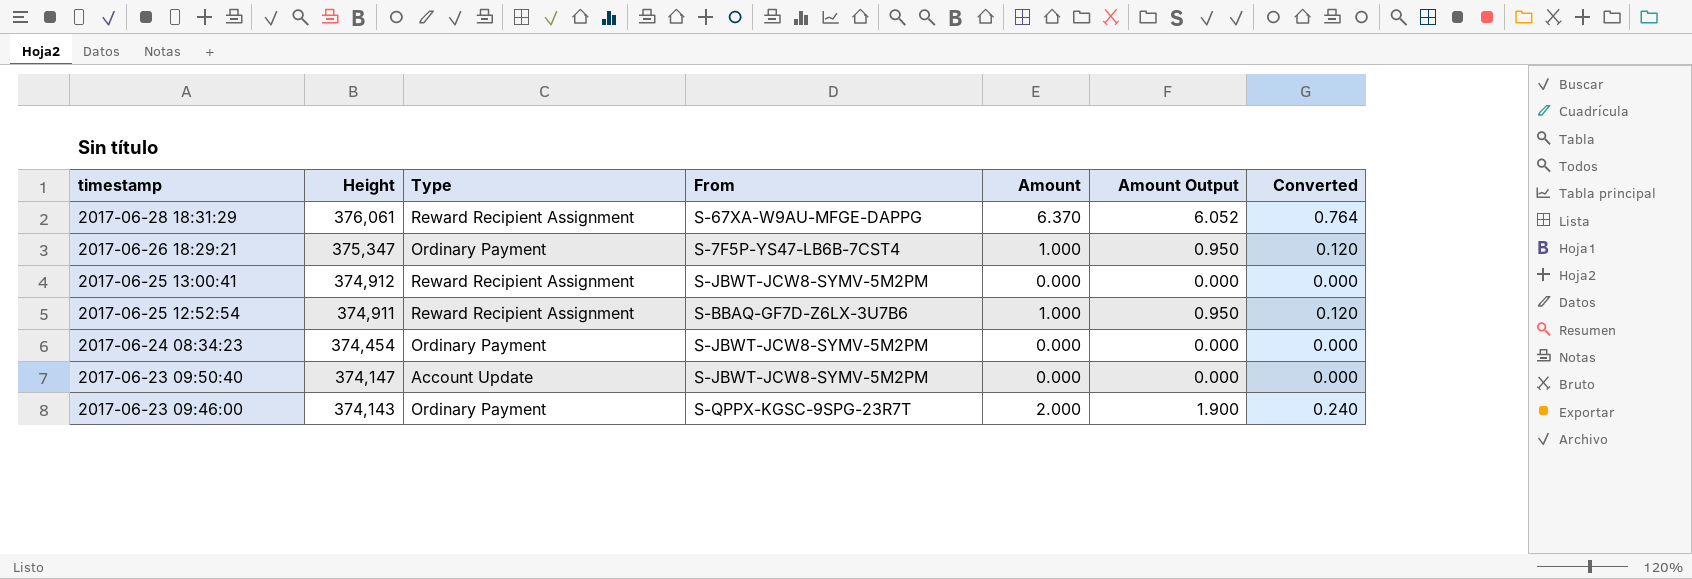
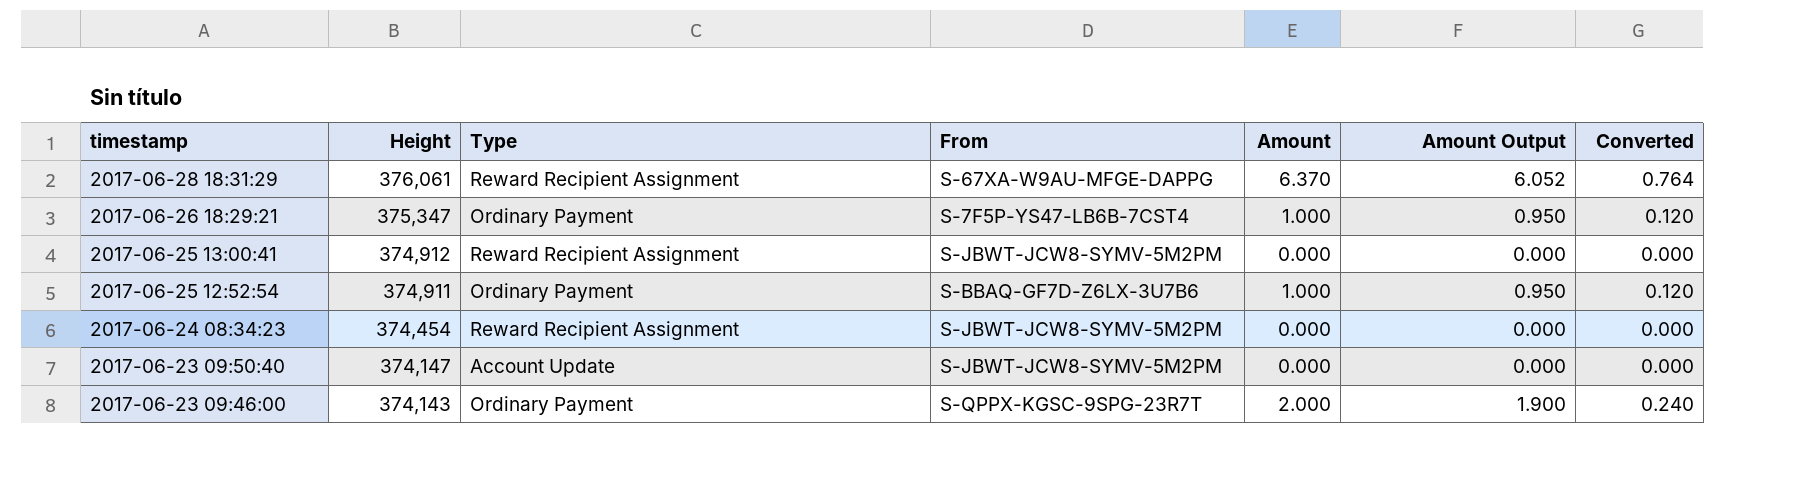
2017-06-25 12:52:54 | Type: Reward Recipient Assignment -> Ordinary Payment
2017-06-24 08:34:23 | Type: Ordinary Payment -> Reward Recipient Assignment

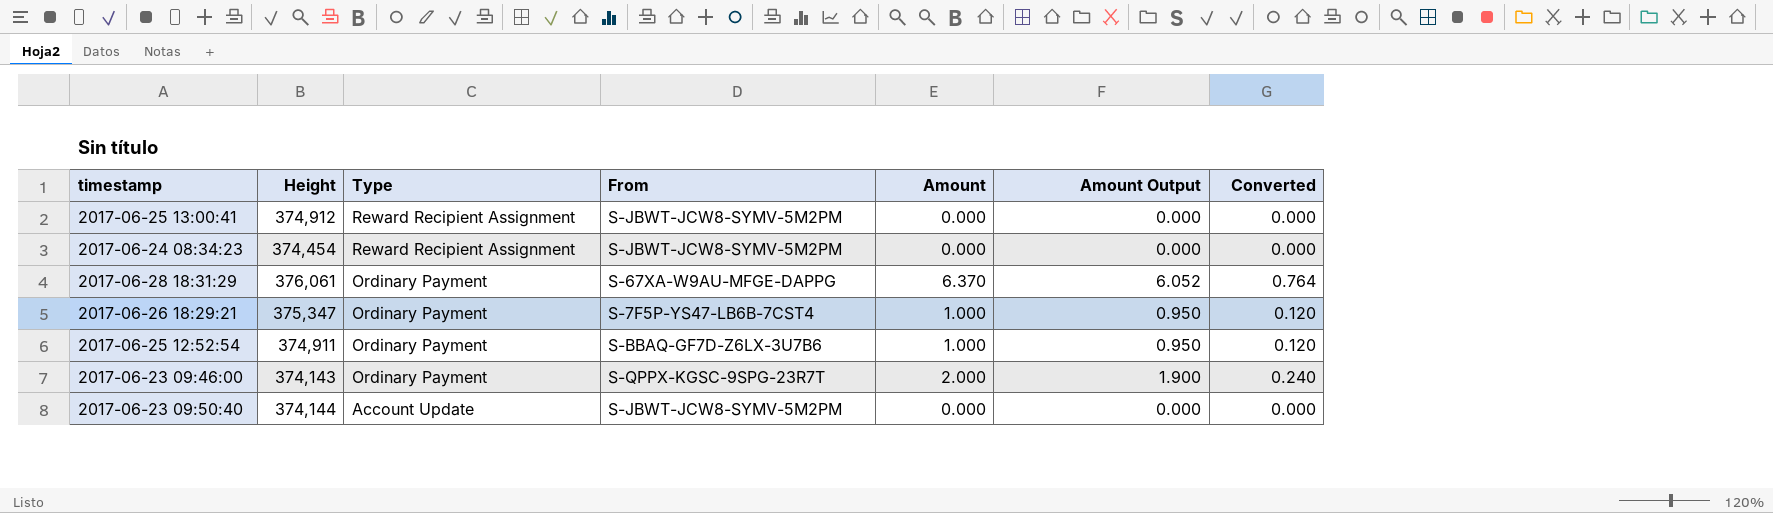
row order: timestamp descending -> Type descending
2017-06-28 18:31:29 | Type: Reward Recipient Assignment -> Ordinary Payment
2017-06-23 09:50:40 | Height: 374,147 -> 374,144

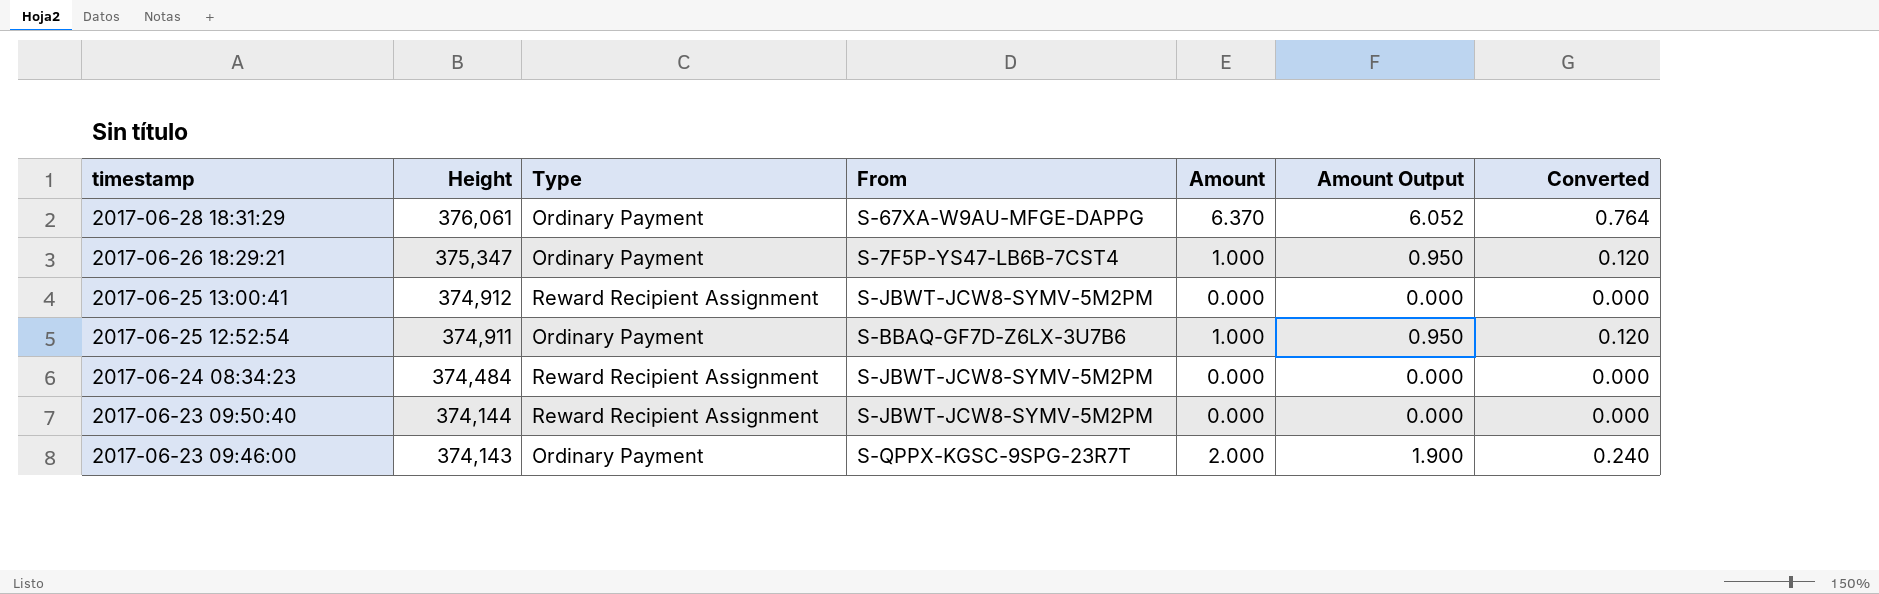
row order: Type descending -> timestamp descending
2017-06-24 08:34:23 | Height: 374,454 -> 374,484
2017-06-23 09:50:40 | Type: Account Update -> Reward Recipient Assignment

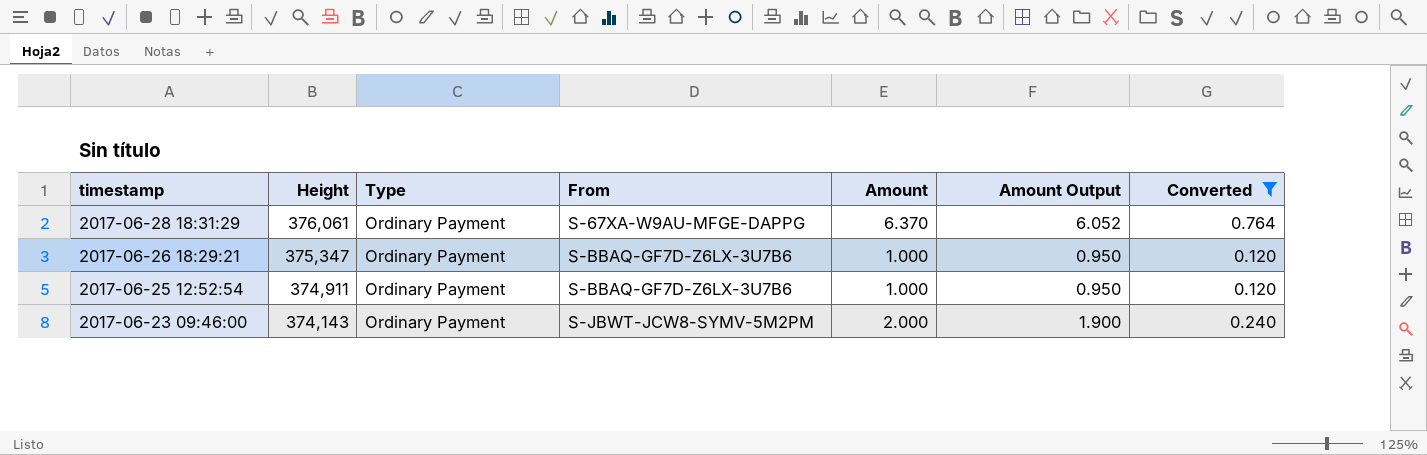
filter: none -> Converted != 0.000
2017-06-26 18:29:21 | From: S-7F5P-YS47-LB6B-7CST4 -> S-BBAQ-GF7D-Z6LX-3U7B6
2017-06-23 09:46:00 | From: S-QPPX-KGSC-9SPG-23R7T -> S-JBWT-JCW8-SYMV-5M2PM

